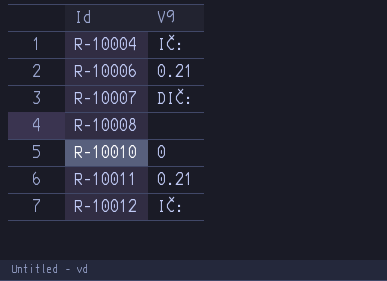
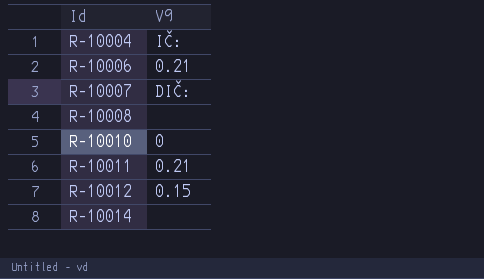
R-10012 | V9: IČ: -> 0.15
row R-10014: none -> none

